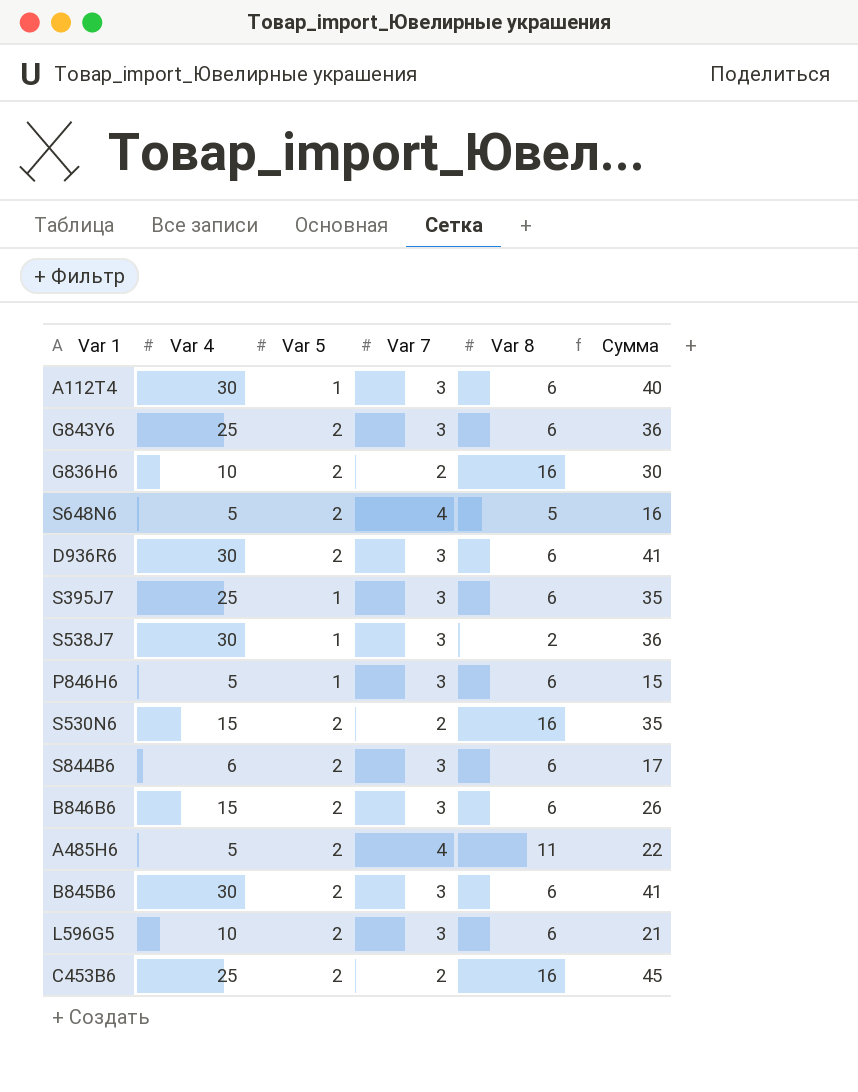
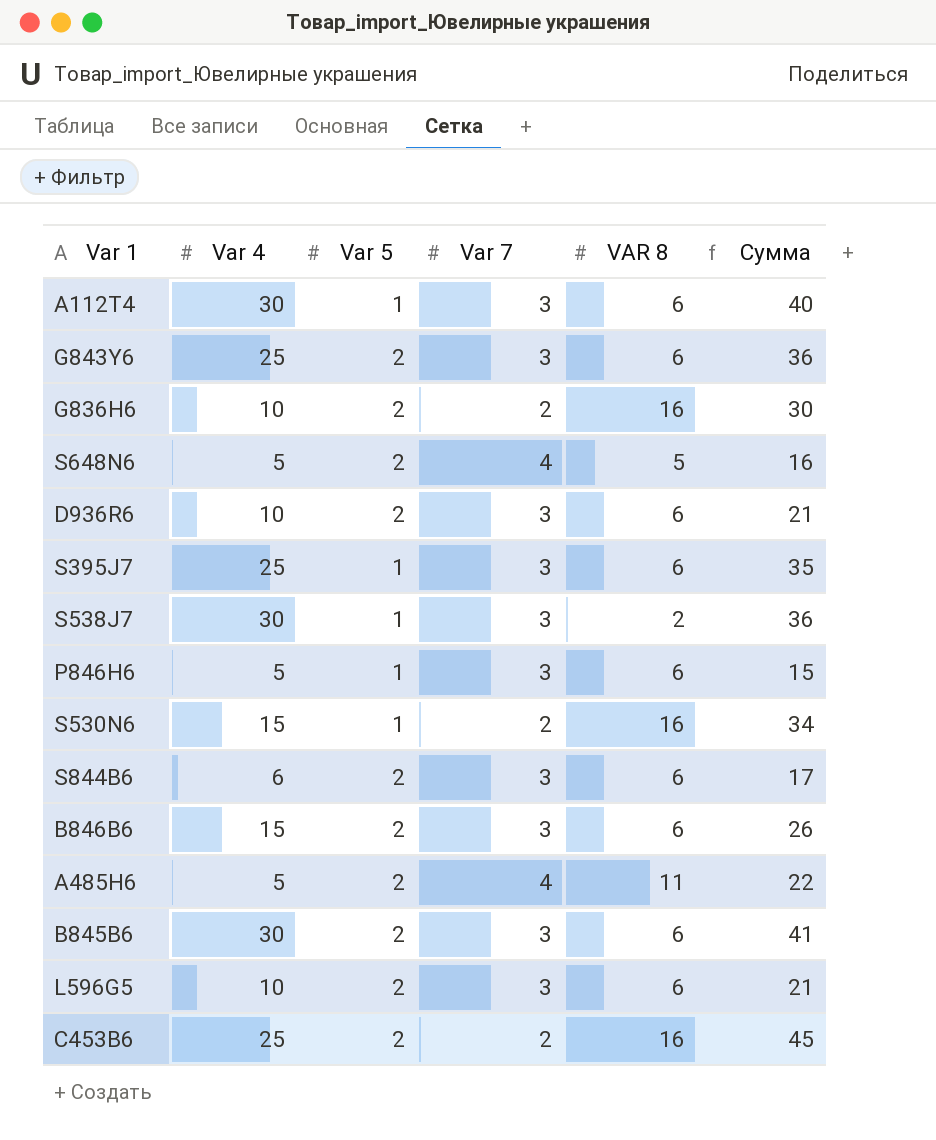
column name: Var 8 -> VAR 8
D936R6 | Var 4: 30 -> 10
D936R6 | Сумма: 41 -> 21
S530N6 | Var 5: 2 -> 1
S530N6 | Сумма: 35 -> 34

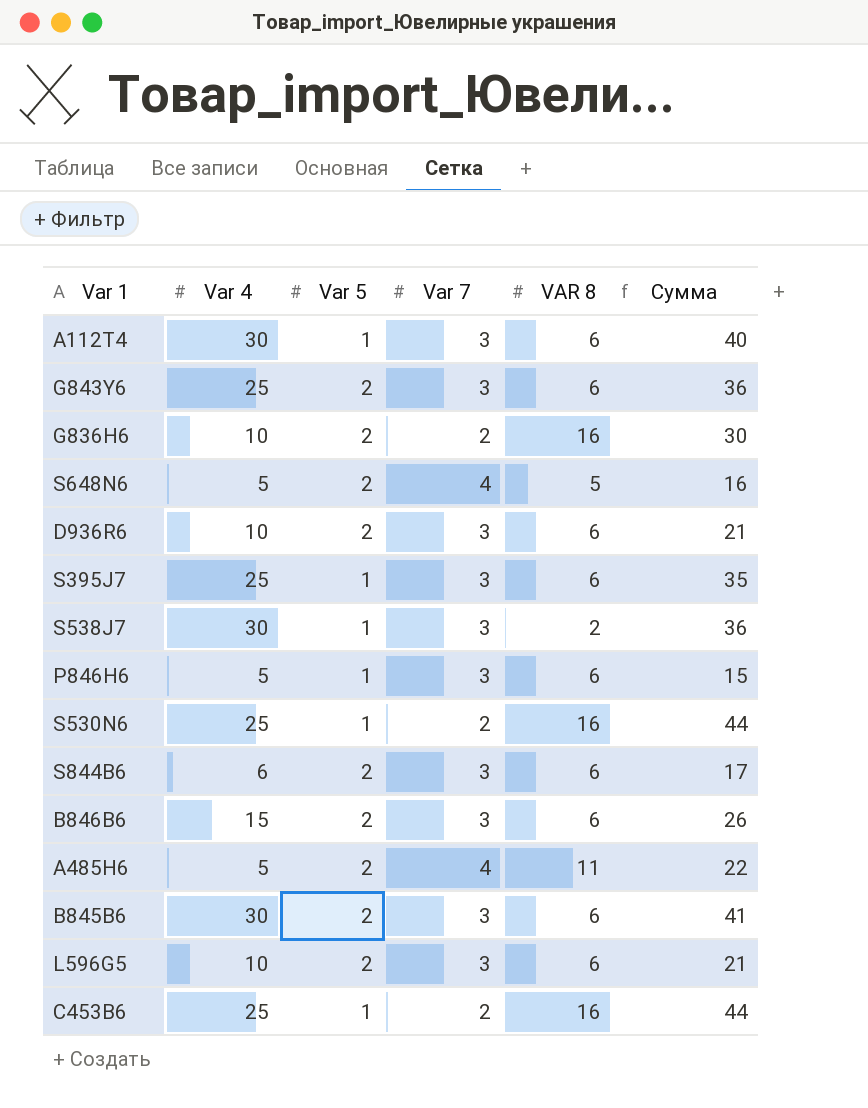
S530N6 | Var 4: 15 -> 25
S530N6 | Сумма: 34 -> 44
C453B6 | Var 5: 2 -> 1
C453B6 | Сумма: 45 -> 44

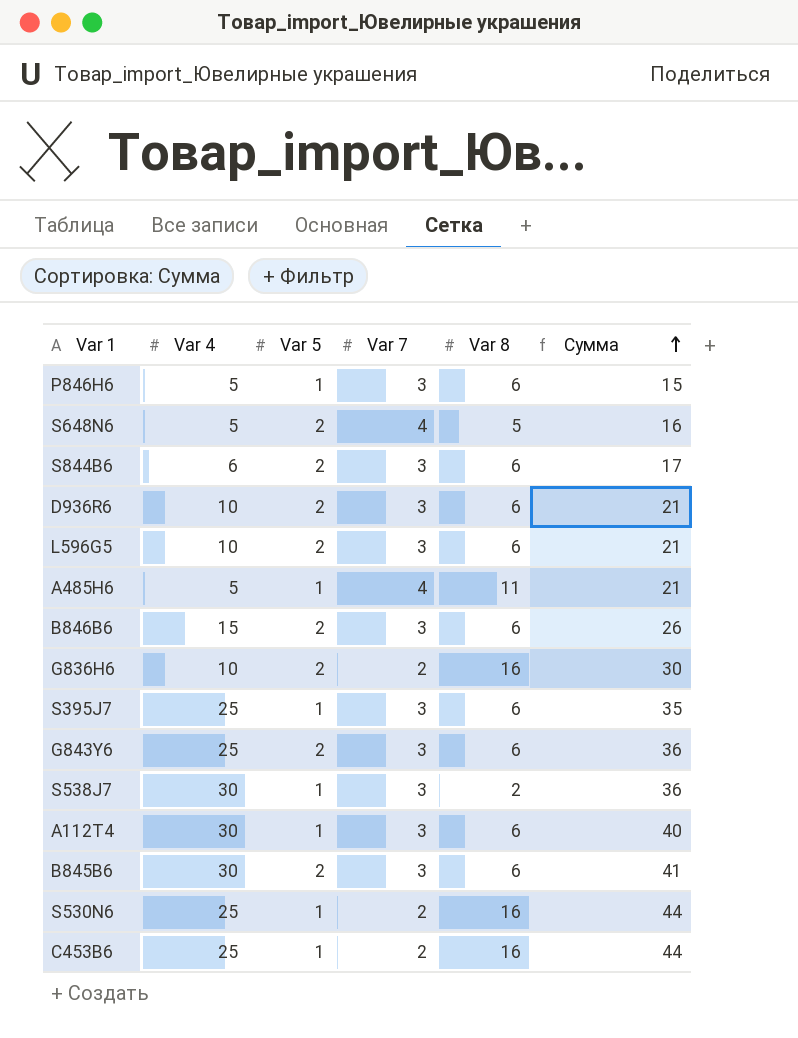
row order: none -> Сумма ascending
column name: VAR 8 -> Var 8
A485H6 | Var 5: 2 -> 1
A485H6 | Сумма: 22 -> 21

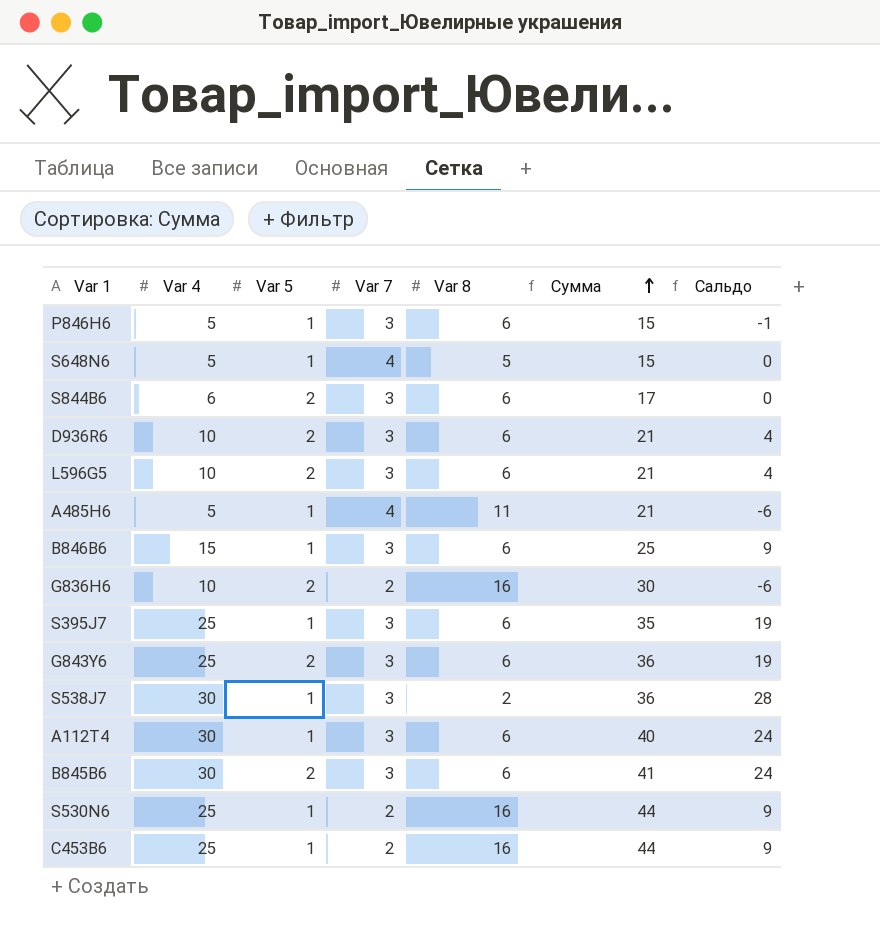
column Сальдо | formula: none -> [Var 4] - [Var 8]
S648N6 | Var 5: 2 -> 1
S648N6 | Сумма: 16 -> 15
B846B6 | Var 5: 2 -> 1
B846B6 | Сумма: 26 -> 25

